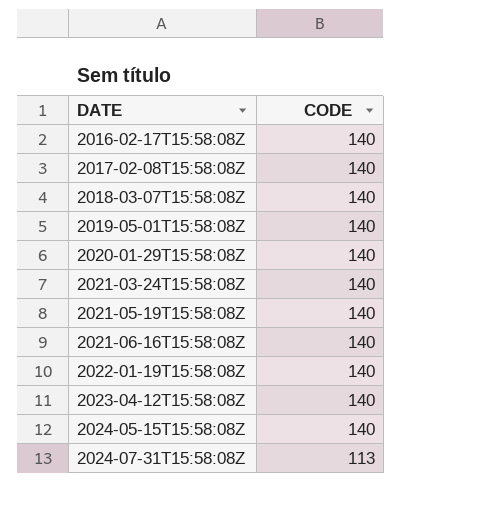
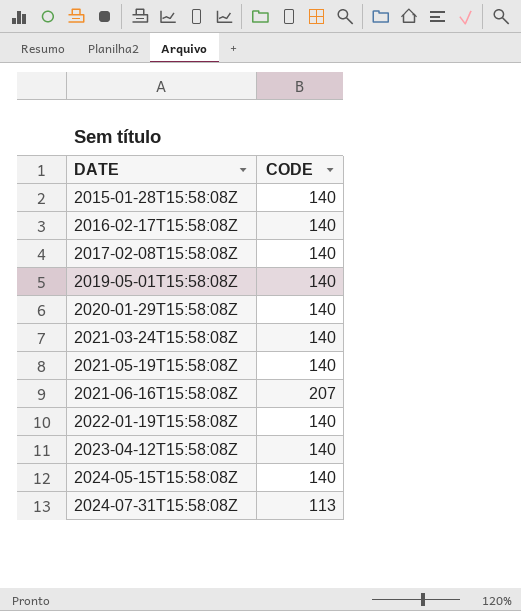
row 2018-03-07T15:58:08Z: 140 -> none
row 2015-01-28T15:58:08Z: none -> 140
2021-06-16T15:58:08Z | CODE: 140 -> 207

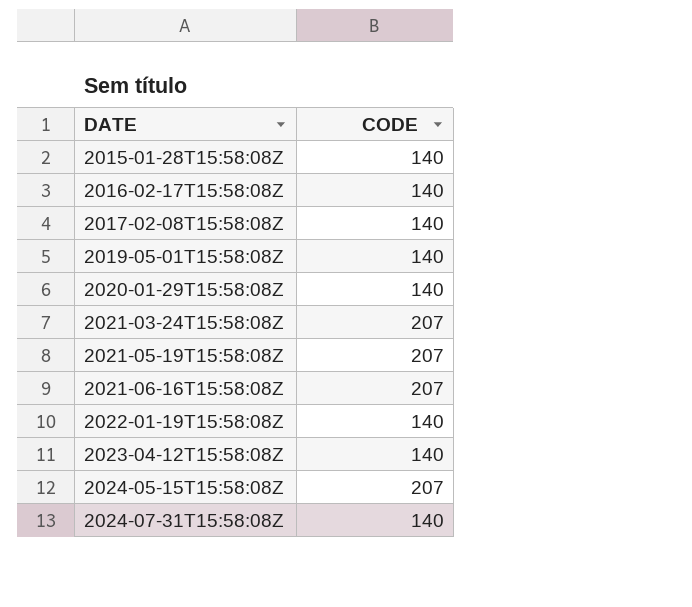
2021-03-24T15:58:08Z | CODE: 140 -> 207
2021-05-19T15:58:08Z | CODE: 140 -> 207
2024-05-15T15:58:08Z | CODE: 140 -> 207
2024-07-31T15:58:08Z | CODE: 113 -> 140

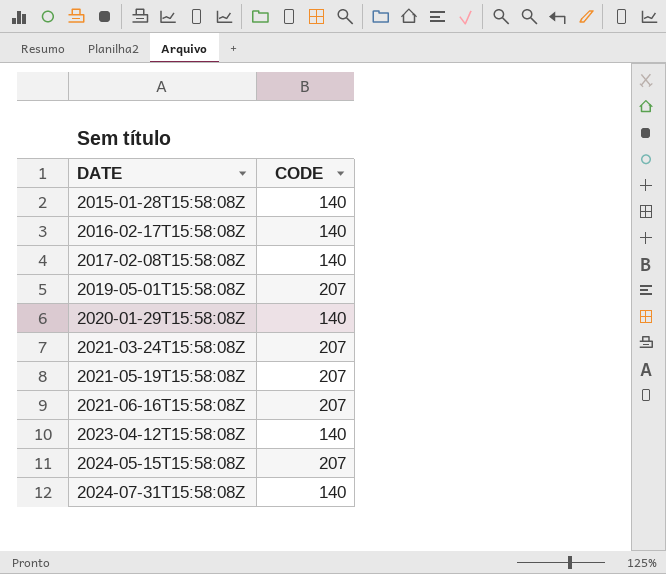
row 2022-01-19T15:58:08Z: 140 -> none
2019-05-01T15:58:08Z | CODE: 140 -> 207

